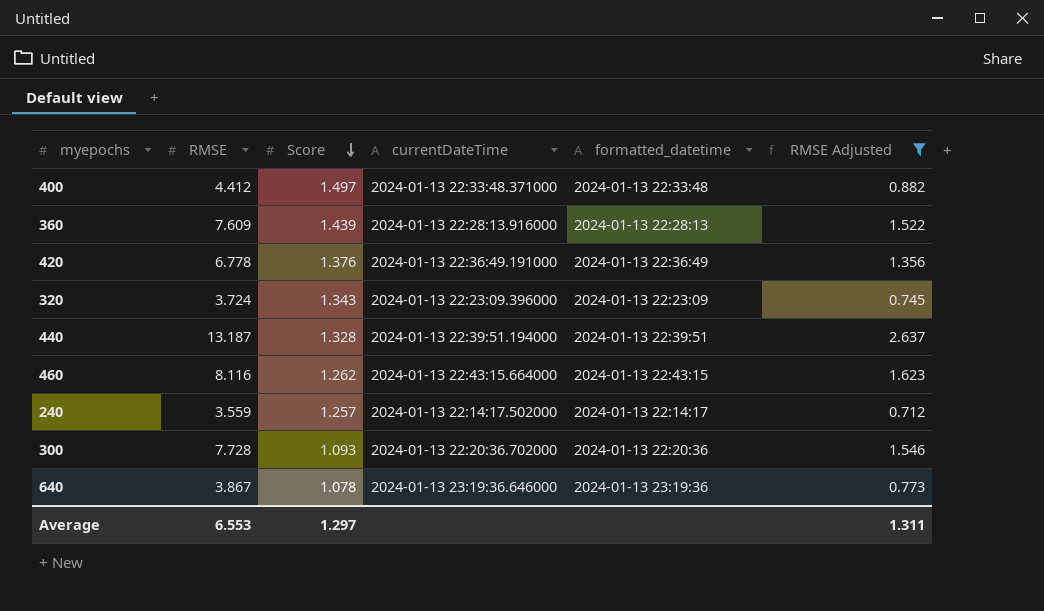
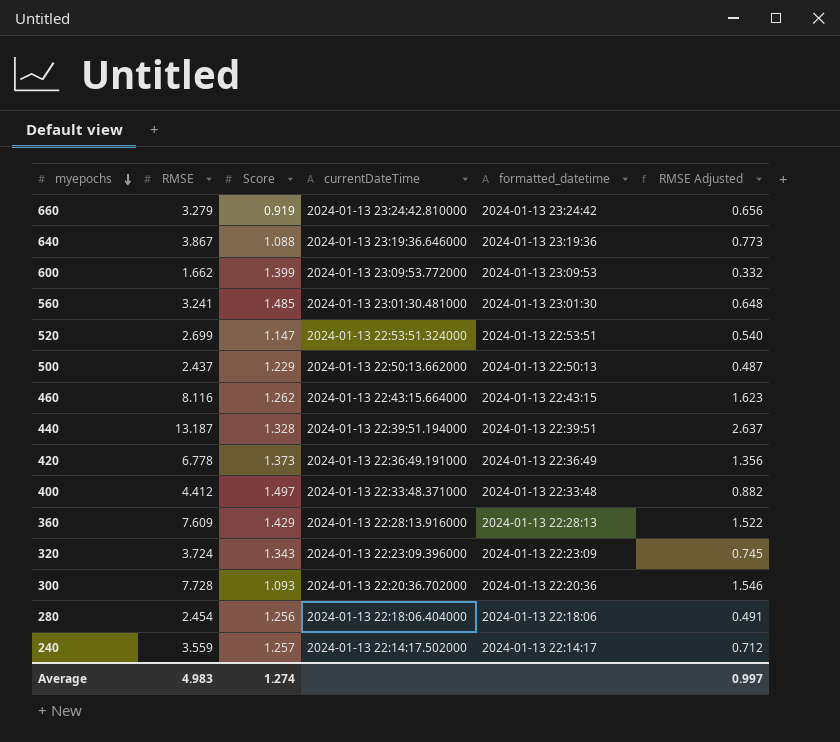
filter: RMSE Adjusted >= 0.712 -> none
row order: Score descending -> myepochs descending
640 | Score: 1.078 -> 1.088
420 | Score: 1.376 -> 1.373
360 | Score: 1.439 -> 1.429
Average | RMSE: 6.553 -> 4.983
Average | Score: 1.297 -> 1.274
Average | RMSE Adjusted: 1.311 -> 0.997

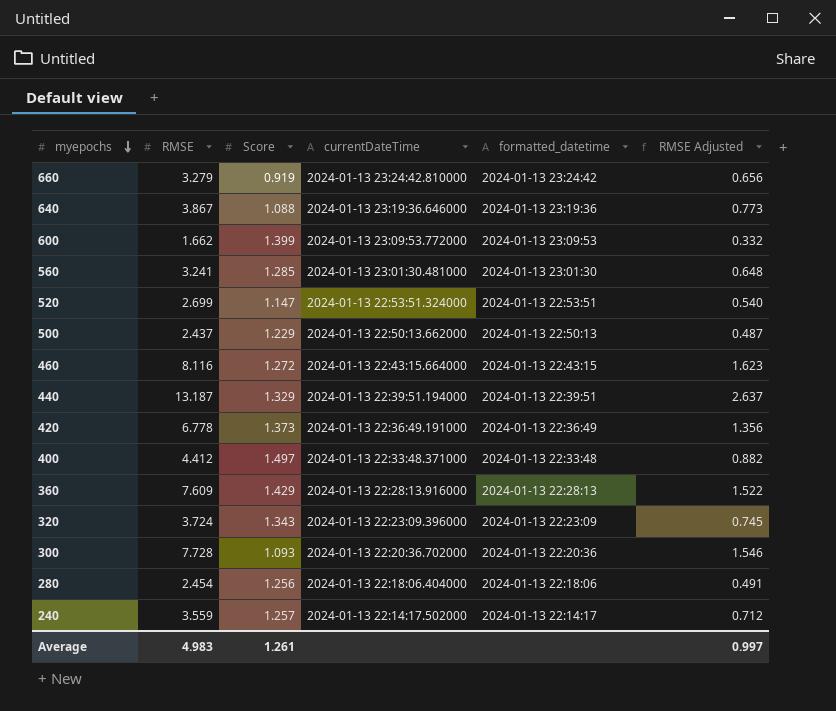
560 | Score: 1.485 -> 1.285
460 | Score: 1.262 -> 1.272
440 | Score: 1.328 -> 1.329
Average | Score: 1.274 -> 1.261

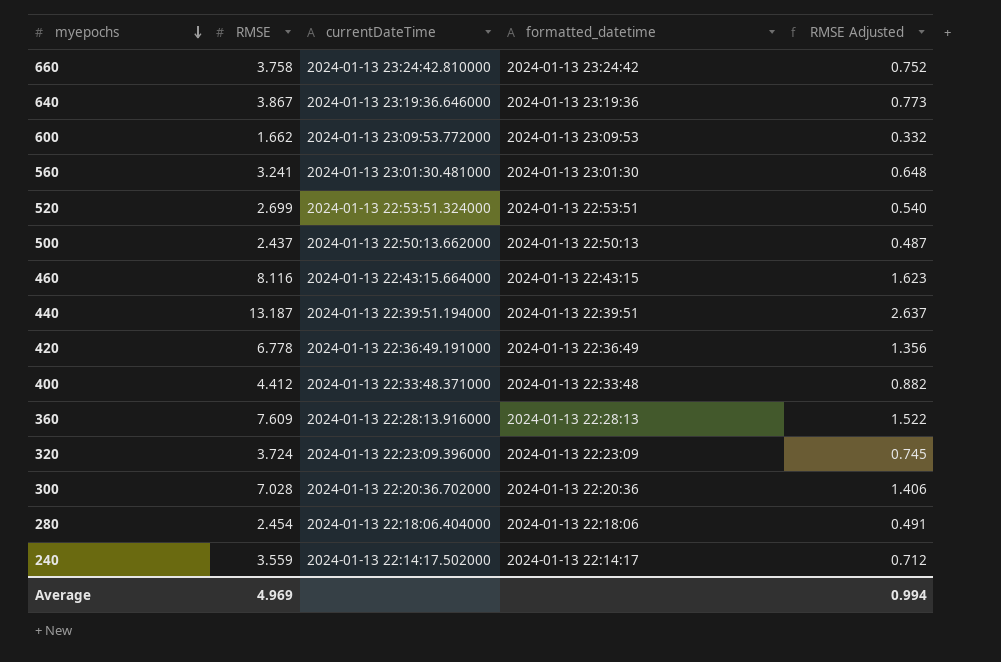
column Score | position: 3 -> none
660 | RMSE: 3.279 -> 3.758
660 | RMSE Adjusted: 0.656 -> 0.752
300 | RMSE: 7.728 -> 7.028
300 | RMSE Adjusted: 1.546 -> 1.406
Average | RMSE: 4.983 -> 4.969
Average | RMSE Adjusted: 0.997 -> 0.994

